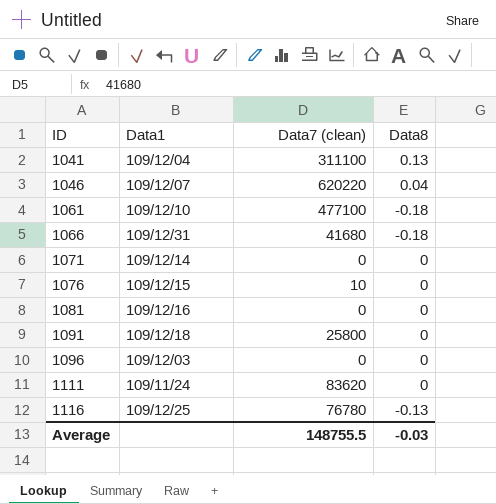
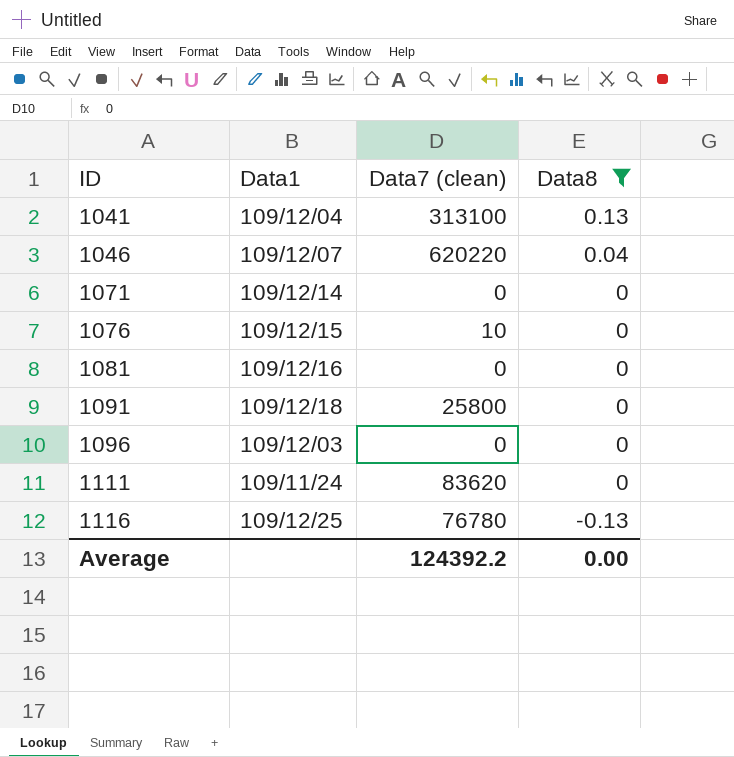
filter: none -> Data8 != -0.18
1041 | Data7 (clean): 311100 -> 313100
Average | Data7 (clean): 148755.5 -> 124392.2
Average | Data8: -0.03 -> 0.00

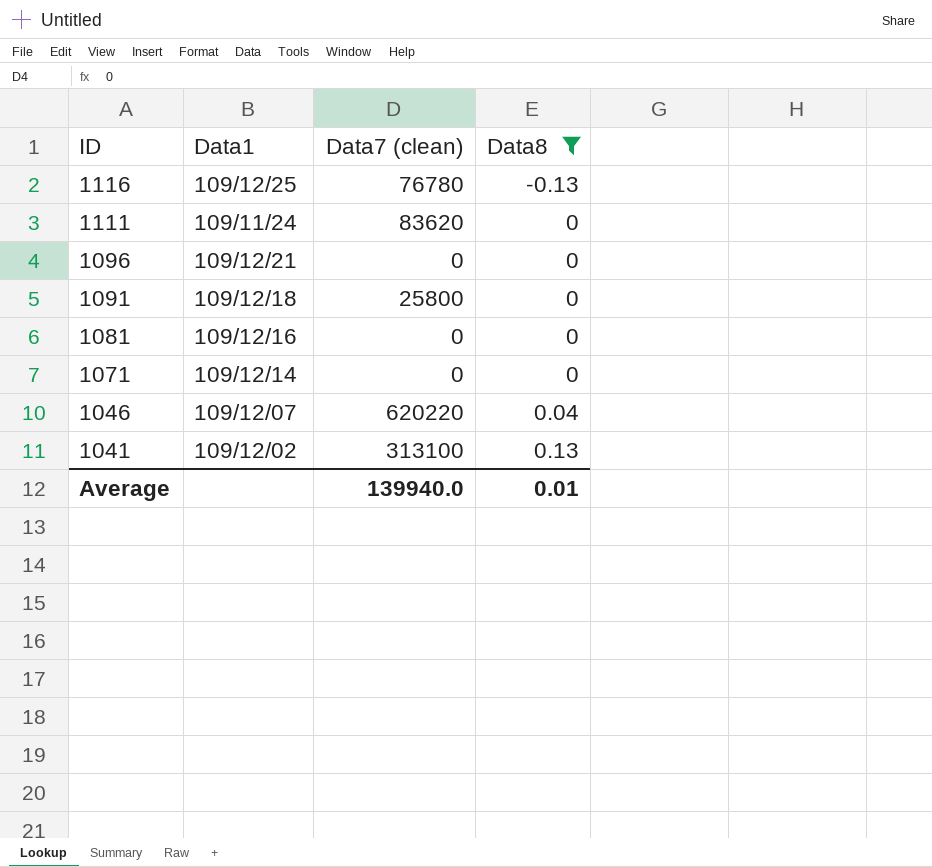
row order: ID ascending -> ID descending
row 1076: 109/12/15 | 10 | 0 -> none
1096 | Data1: 109/12/03 -> 109/12/21
1041 | Data1: 109/12/04 -> 109/12/02
Average | Data7 (clean): 124392.2 -> 139940.0
Average | Data8: 0.00 -> 0.01

